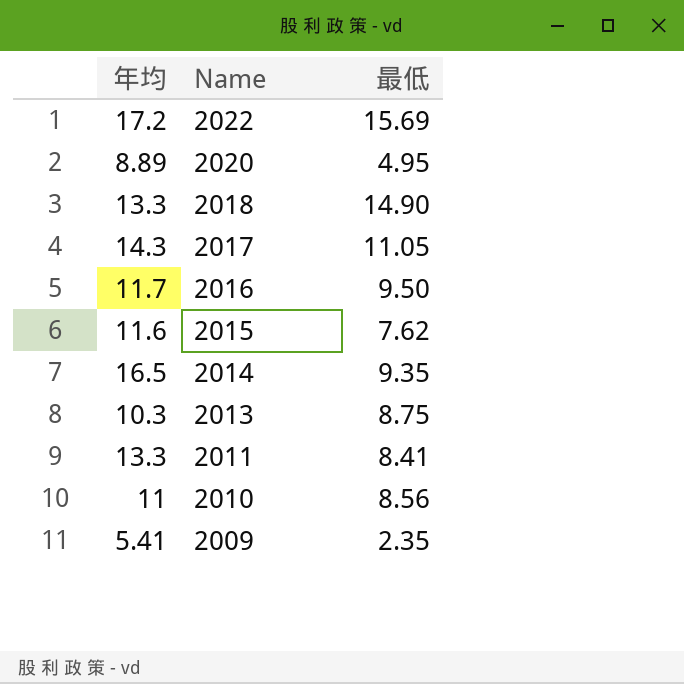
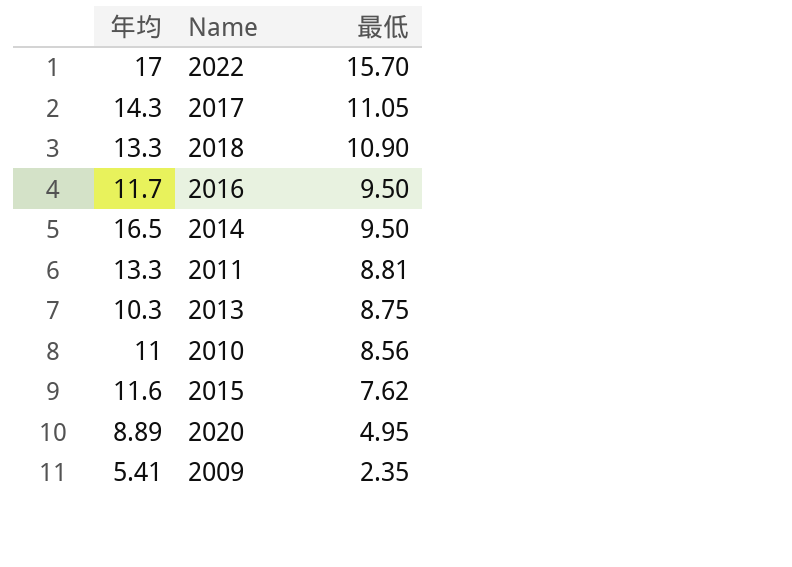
row order: Name descending -> 最低 descending
2022 | 年均: 17.2 -> 17
2022 | 最低: 15.69 -> 15.70
2018 | 最低: 14.90 -> 10.90
2014 | 最低: 9.35 -> 9.50
2011 | 最低: 8.41 -> 8.81

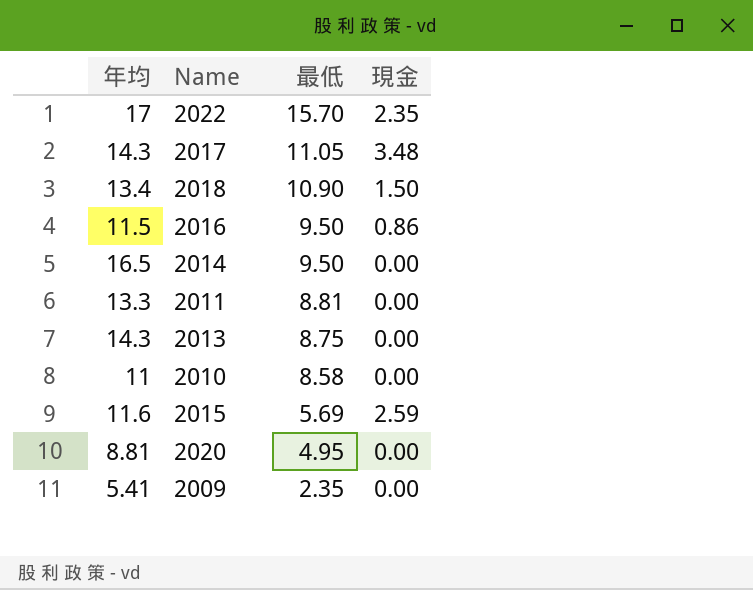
column 現金 | position: none -> 4
2018 | 年均: 13.3 -> 13.4
2016 | 年均: 11.7 -> 11.5
2013 | 年均: 10.3 -> 14.3
2010 | 最低: 8.56 -> 8.58
2015 | 最低: 7.62 -> 5.69
2020 | 年均: 8.89 -> 8.81

